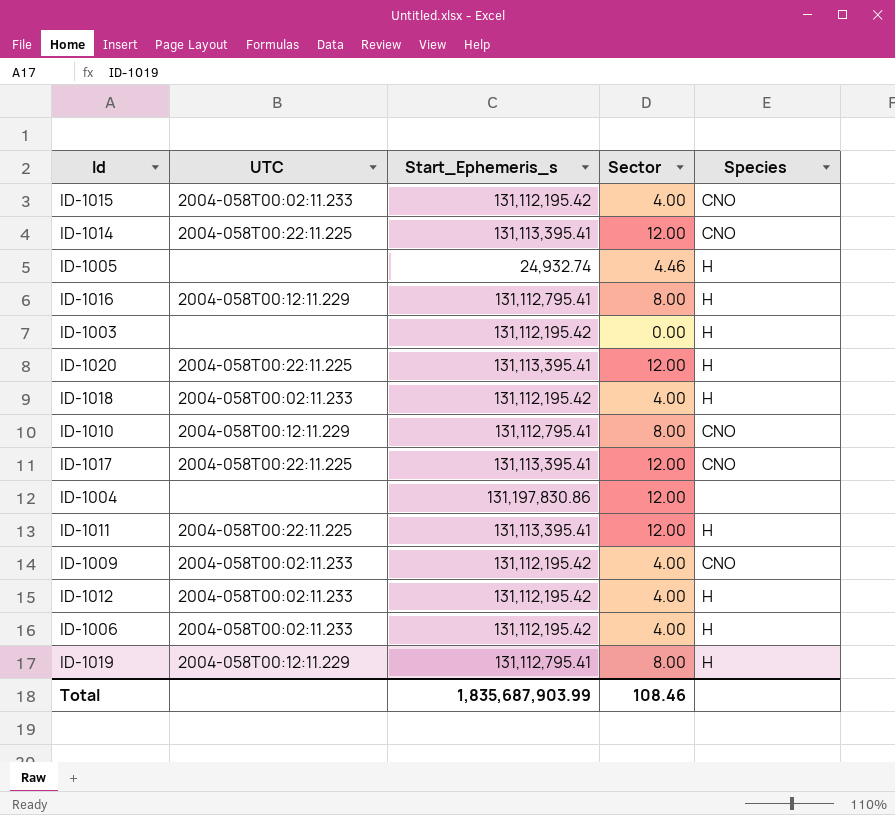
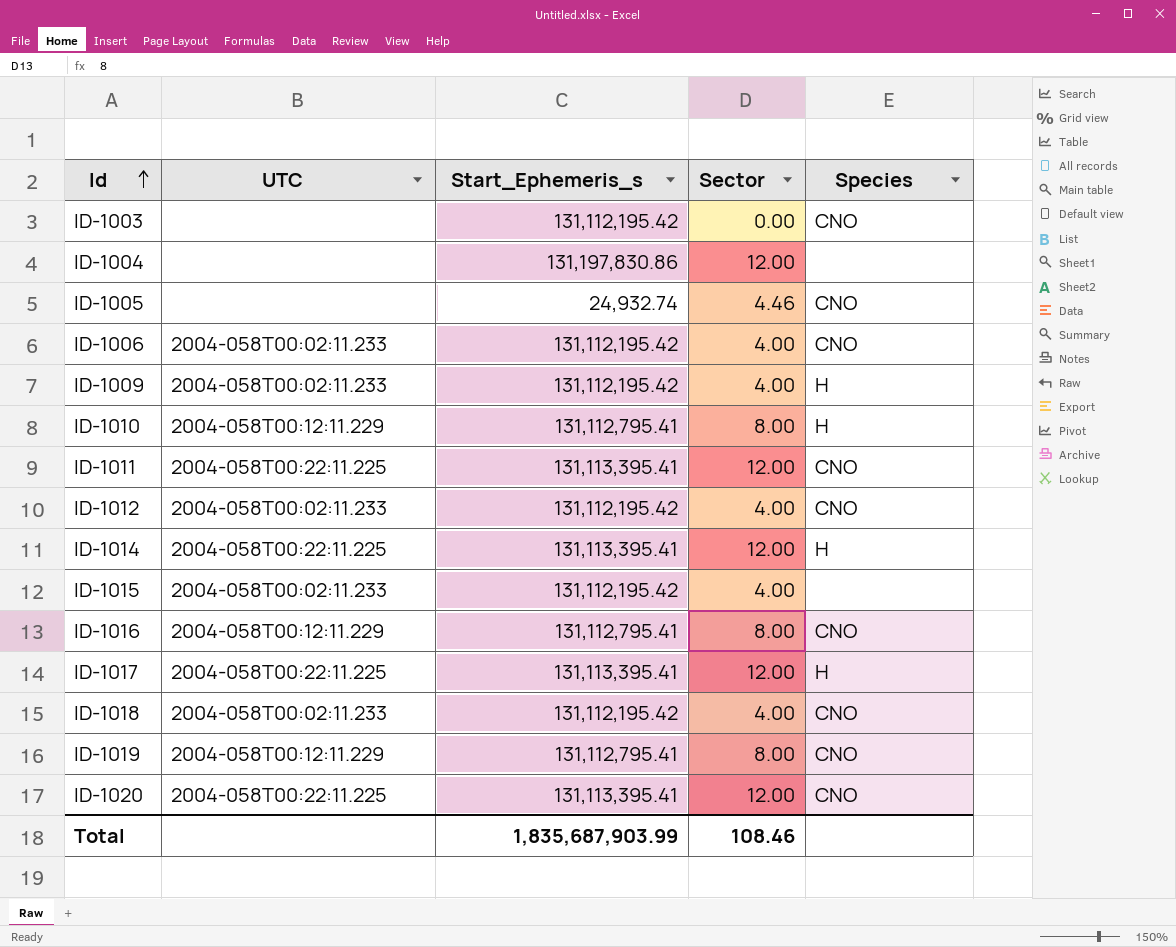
row order: none -> Id ascending
ID-1003 | Species: H -> CNO
ID-1005 | Species: H -> CNO
ID-1006 | Species: H -> CNO
ID-1009 | Species: CNO -> H
ID-1010 | Species: CNO -> H
ID-1011 | Species: H -> CNO
ID-1012 | Species: H -> CNO
ID-1014 | Species: CNO -> H
ID-1015 | Species: CNO -> none
ID-1016 | Species: H -> CNO
ID-1017 | Species: CNO -> H
ID-1018 | Species: H -> CNO
ID-1019 | Species: H -> CNO
ID-1020 | Species: H -> CNO

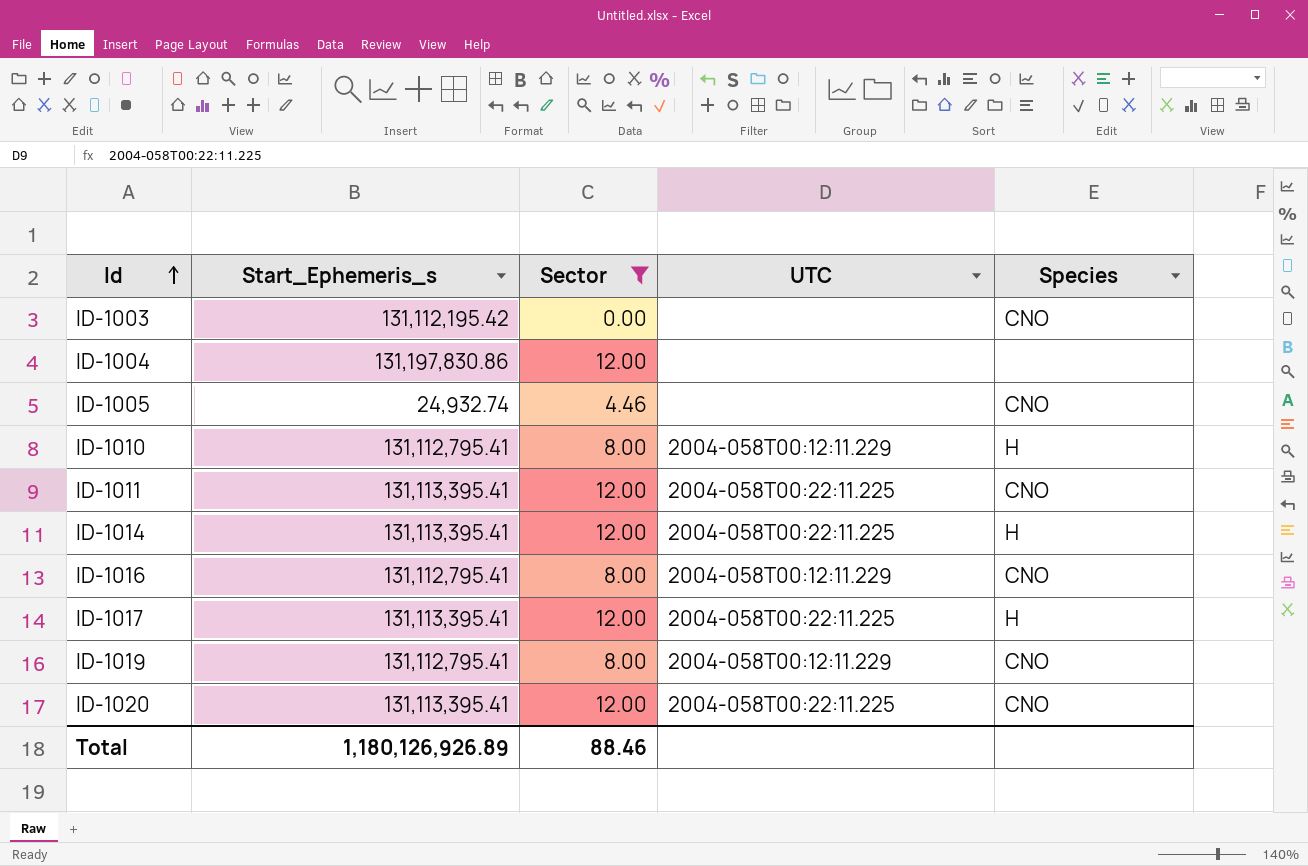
filter: none -> Sector != 4.00
column UTC | position: 2 -> 4
Total | Start_Ephemeris_s: 1,835,687,903.99 -> 1,180,126,926.89
Total | Sector: 108.46 -> 88.46

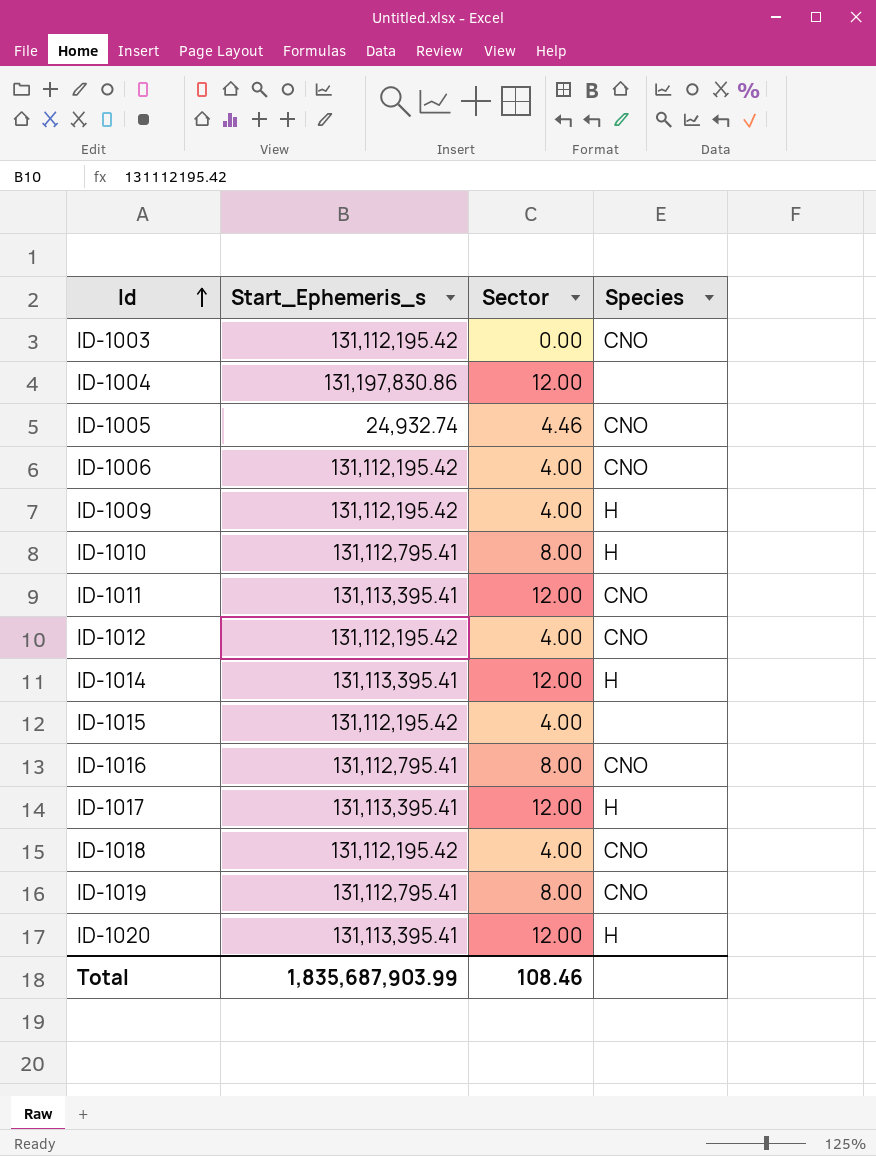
filter: Sector != 4.00 -> none
column UTC | position: 4 -> none
ID-1020 | Species: CNO -> H
Total | Start_Ephemeris_s: 1,180,126,926.89 -> 1,835,687,903.99
Total | Sector: 88.46 -> 108.46

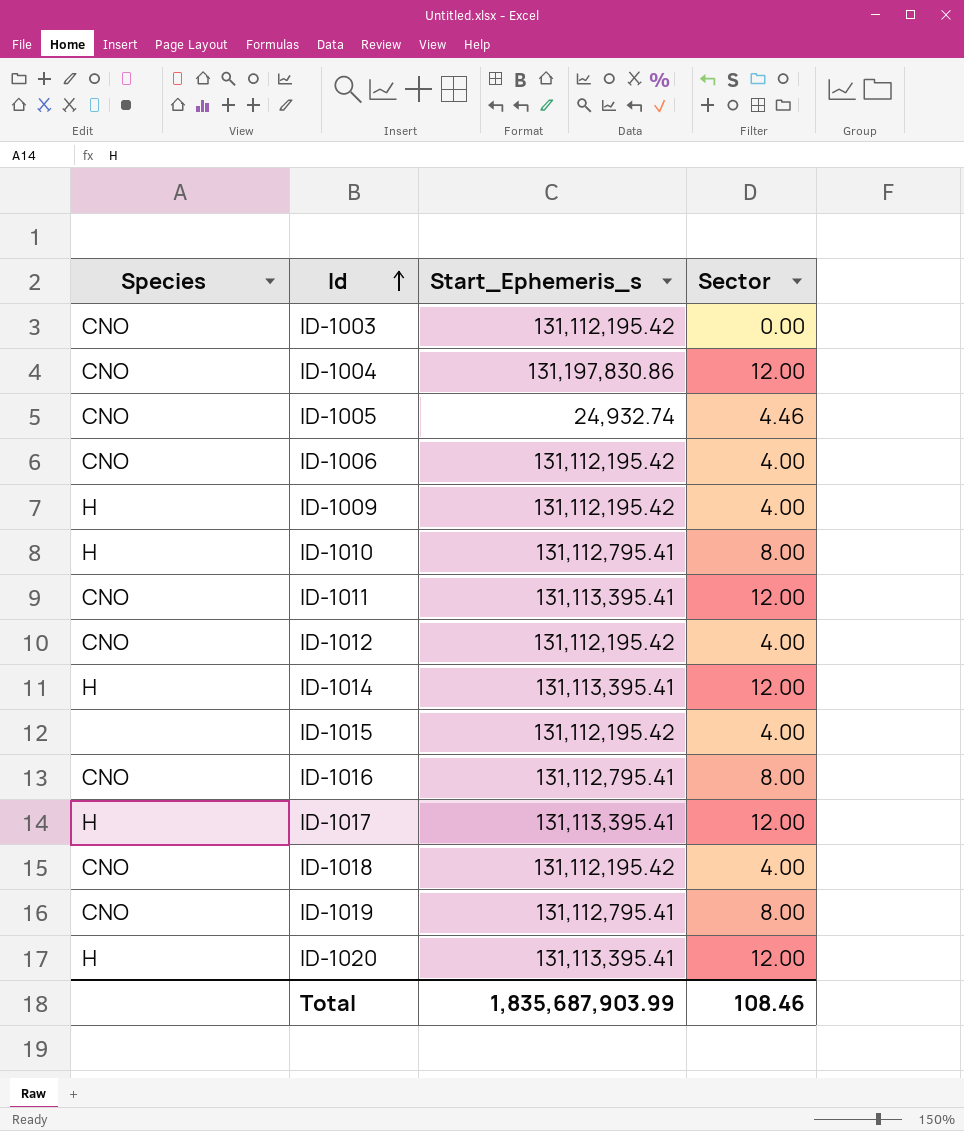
column Species | position: 4 -> 1
ID-1004 | Species: none -> CNO

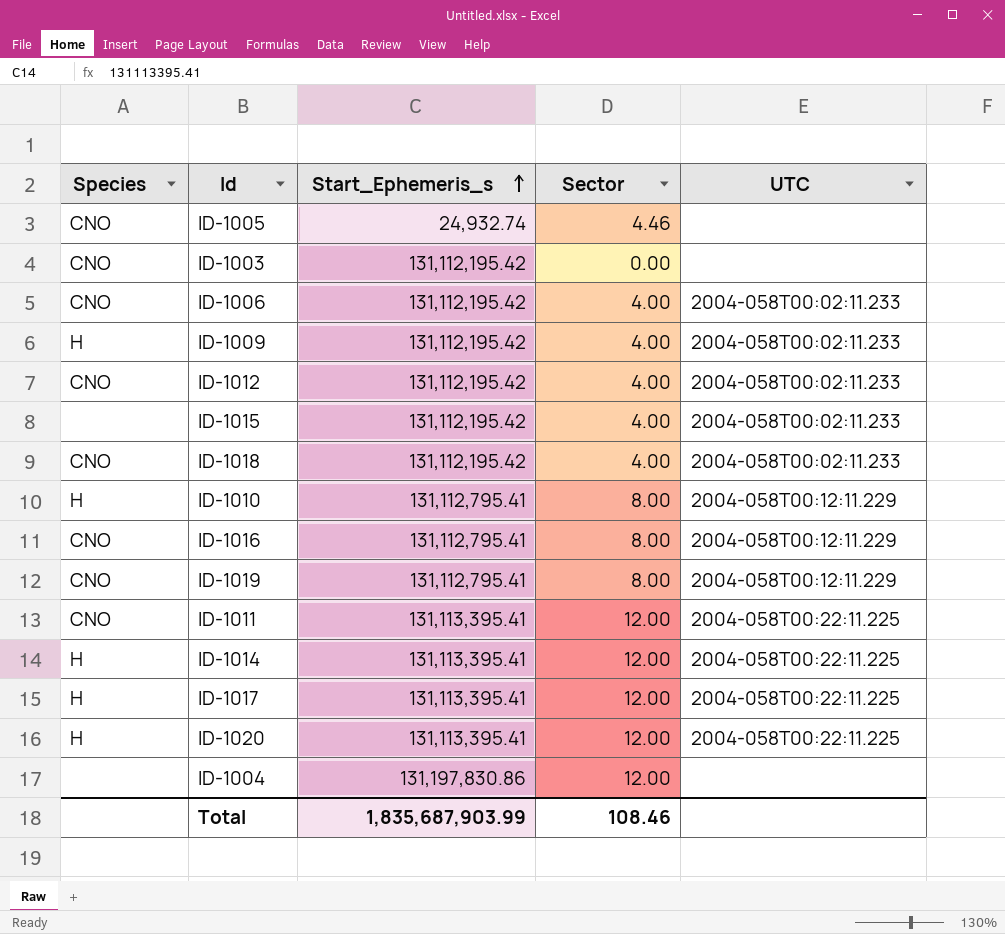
row order: Id ascending -> Start_Ephemeris_s ascending
column UTC | position: none -> 5
ID-1004 | Species: CNO -> none

